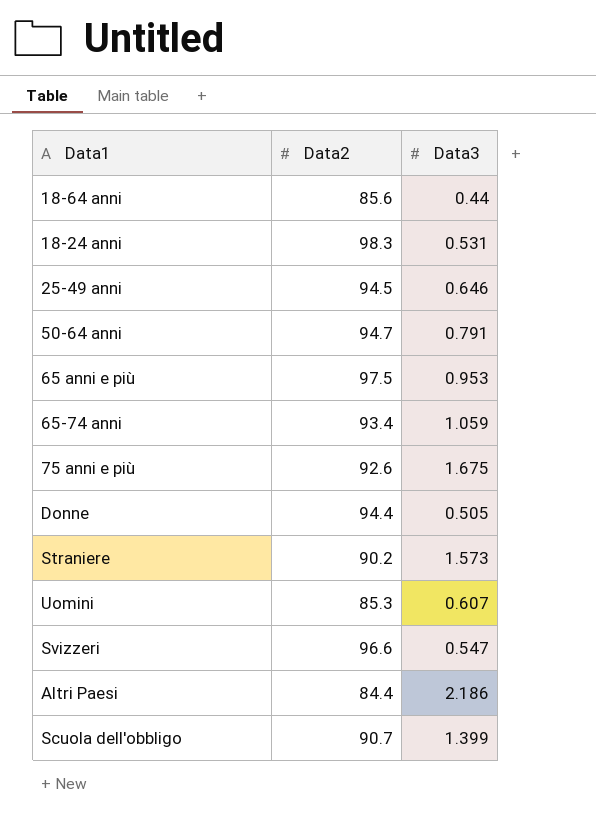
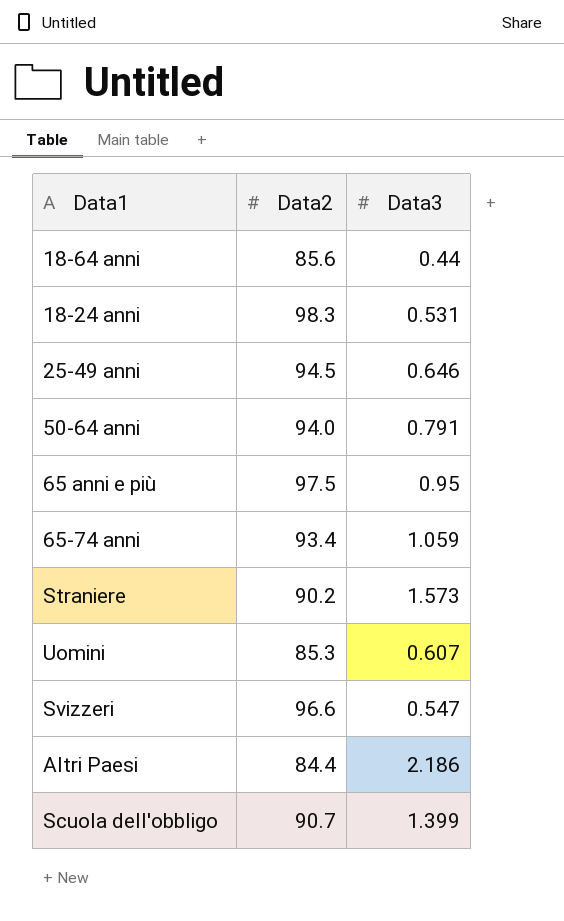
row 75 anni e più: 92.6 | 1.675 -> none
row Donne: 94.4 | 0.505 -> none
50-64 anni | Data2: 94.7 -> 94.0
65 anni e più | Data3: 0.953 -> 0.95

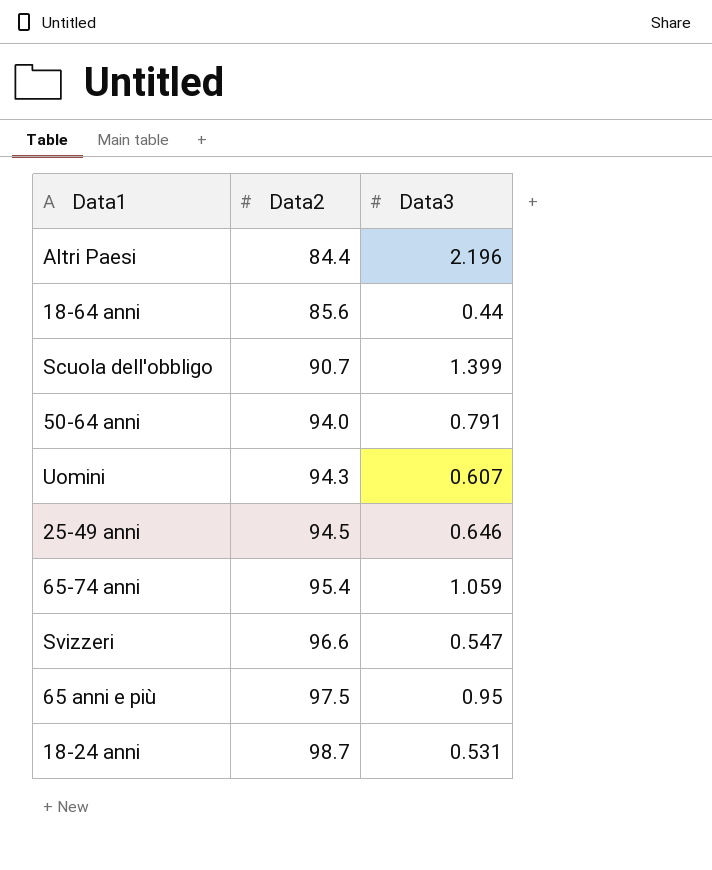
row order: none -> Data2 ascending
row Straniere: 90.2 | 1.573 -> none
Altri Paesi | Data3: 2.186 -> 2.196
Uomini | Data2: 85.3 -> 94.3
65-74 anni | Data2: 93.4 -> 95.4
18-24 anni | Data2: 98.3 -> 98.7

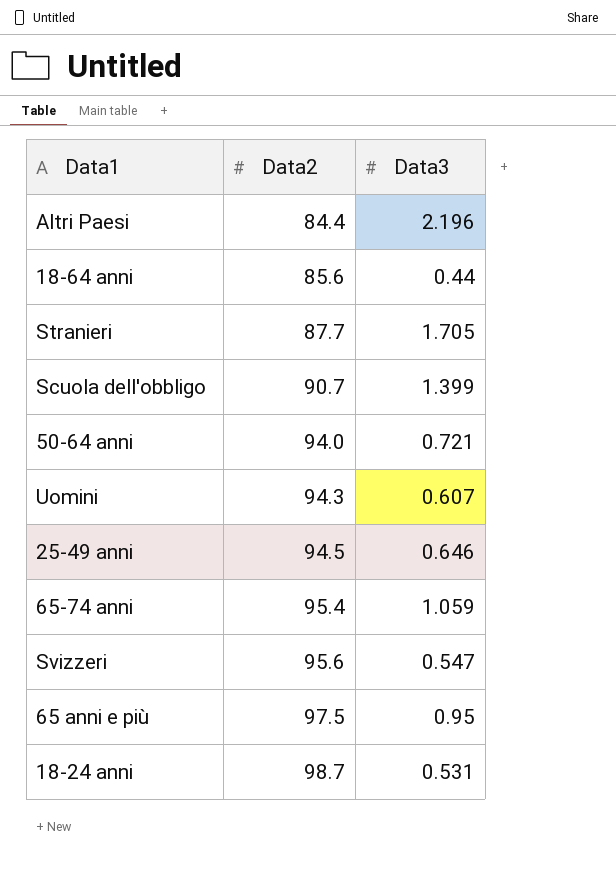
row Stranieri: none -> 87.7 | 1.705
50-64 anni | Data3: 0.791 -> 0.721
Svizzeri | Data2: 96.6 -> 95.6

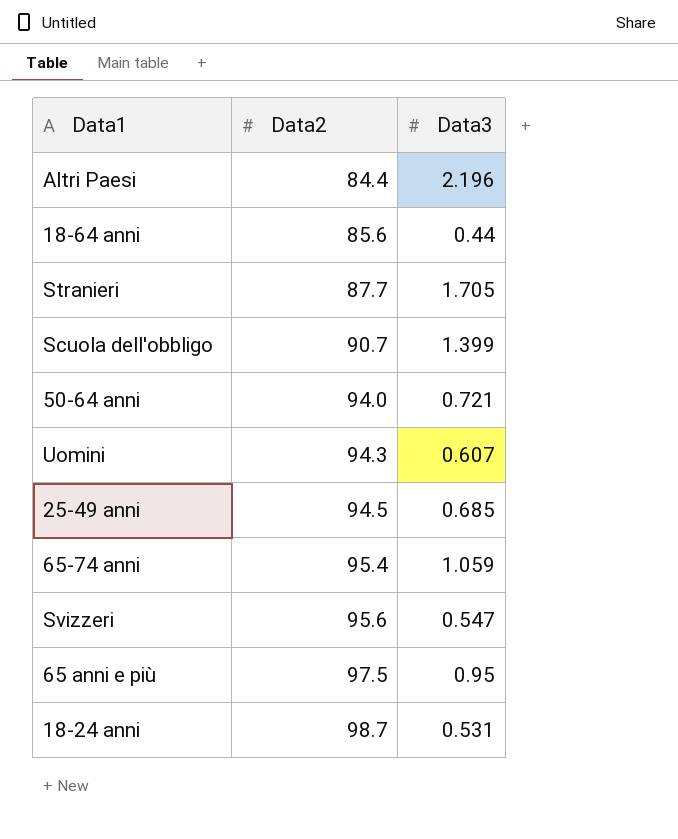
25-49 anni | Data3: 0.646 -> 0.685

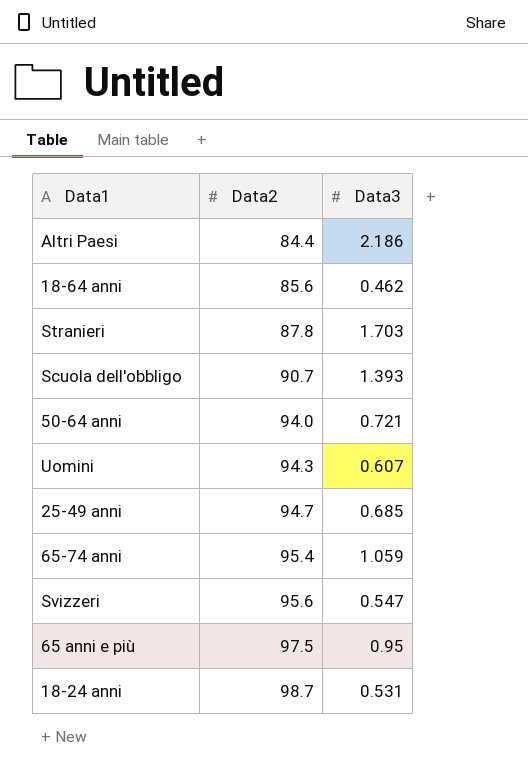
Altri Paesi | Data3: 2.196 -> 2.186
18-64 anni | Data3: 0.44 -> 0.462
Stranieri | Data2: 87.7 -> 87.8
Stranieri | Data3: 1.705 -> 1.703
Scuola dell'obbligo | Data3: 1.399 -> 1.393
25-49 anni | Data2: 94.5 -> 94.7

